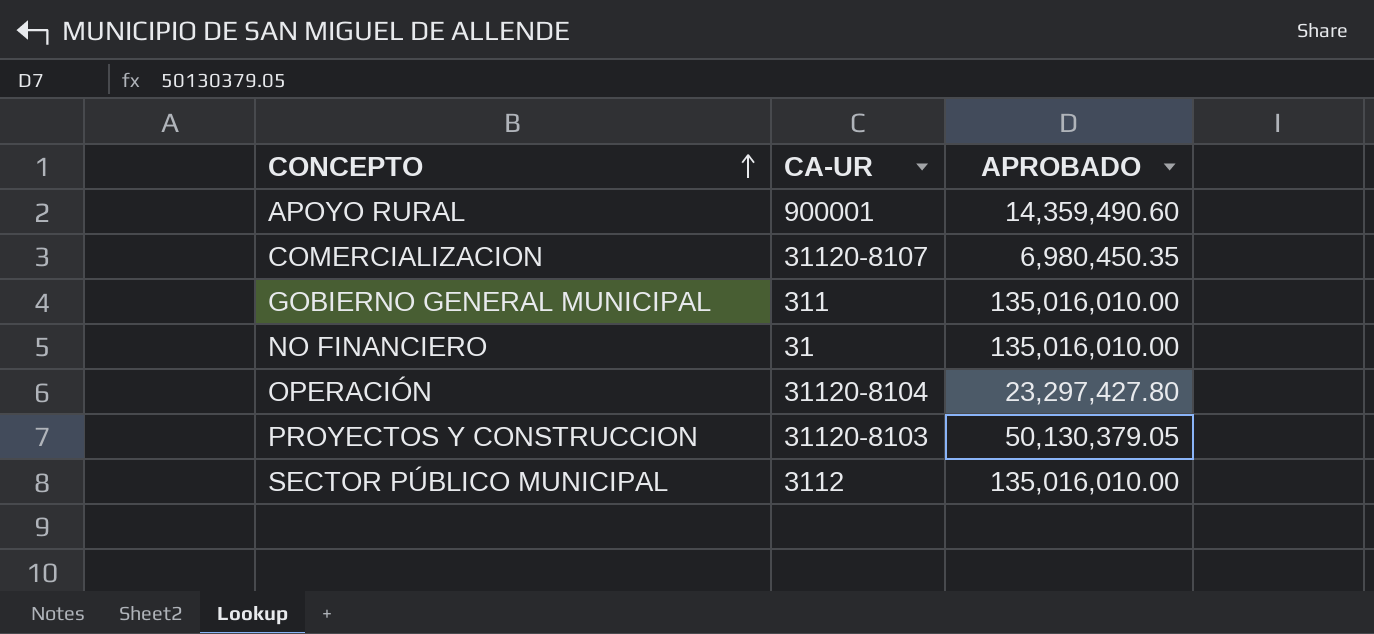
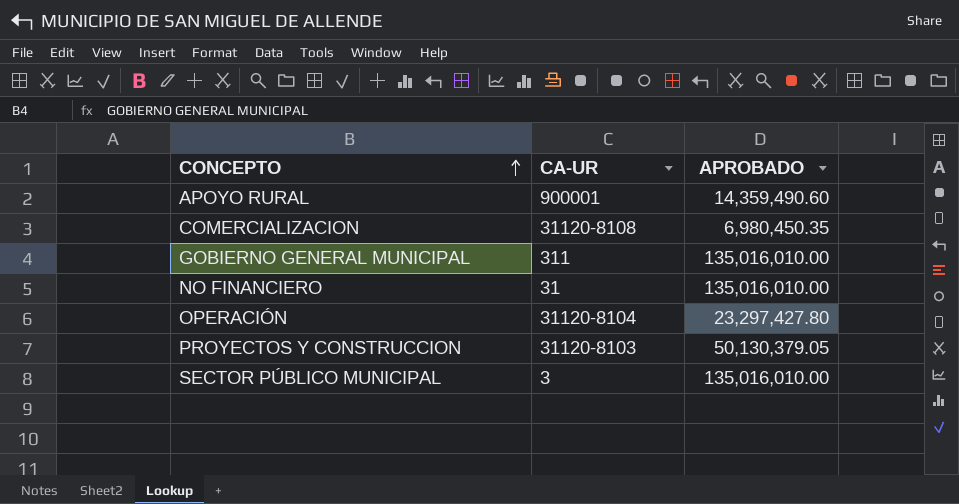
COMERCIALIZACION | CA-UR: 31120-8107 -> 31120-8108
SECTOR PÚBLICO MUNICIPAL | CA-UR: 3112 -> 3

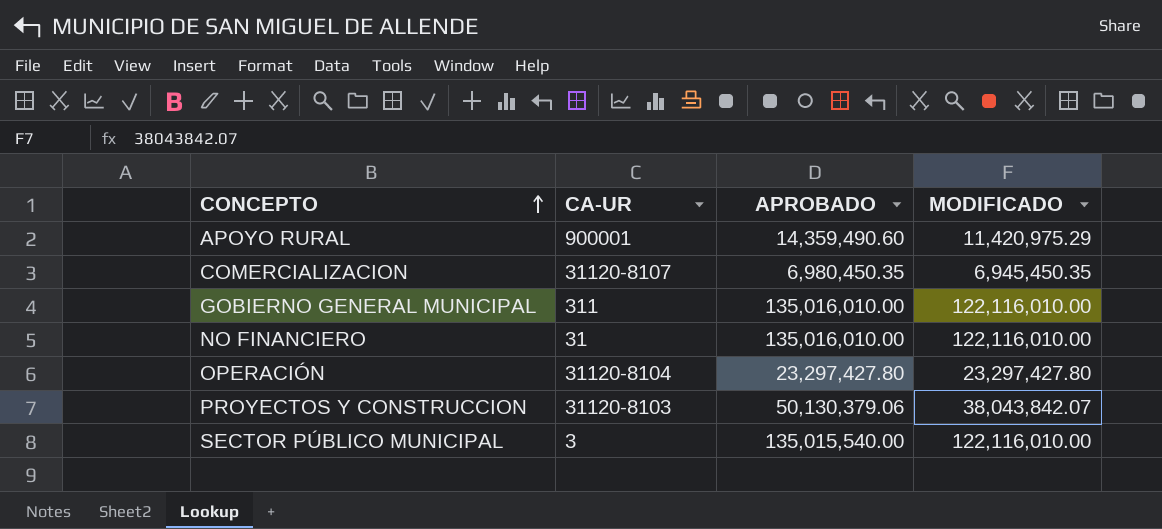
column MODIFICADO | position: none -> 4
COMERCIALIZACION | CA-UR: 31120-8108 -> 31120-8107
PROYECTOS Y CONSTRUCCION | APROBADO: 50,130,379.05 -> 50,130,379.06
SECTOR PÚBLICO MUNICIPAL | APROBADO: 135,016,010.00 -> 135,015,540.00

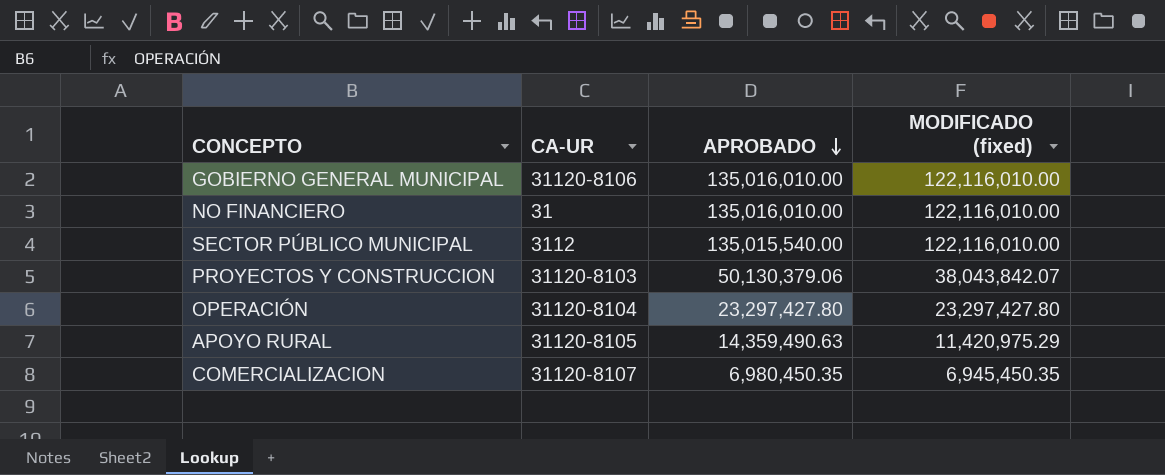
row order: CONCEPTO ascending -> APROBADO descending
column name: MODIFICADO -> MODIFICADO (fixed)
GOBIERNO GENERAL MUNICIPAL | CA-UR: 311 -> 31120-8106
SECTOR PÚBLICO MUNICIPAL | CA-UR: 3 -> 3112
APOYO RURAL | CA-UR: 900001 -> 31120-8105
APOYO RURAL | APROBADO: 14,359,490.60 -> 14,359,490.63

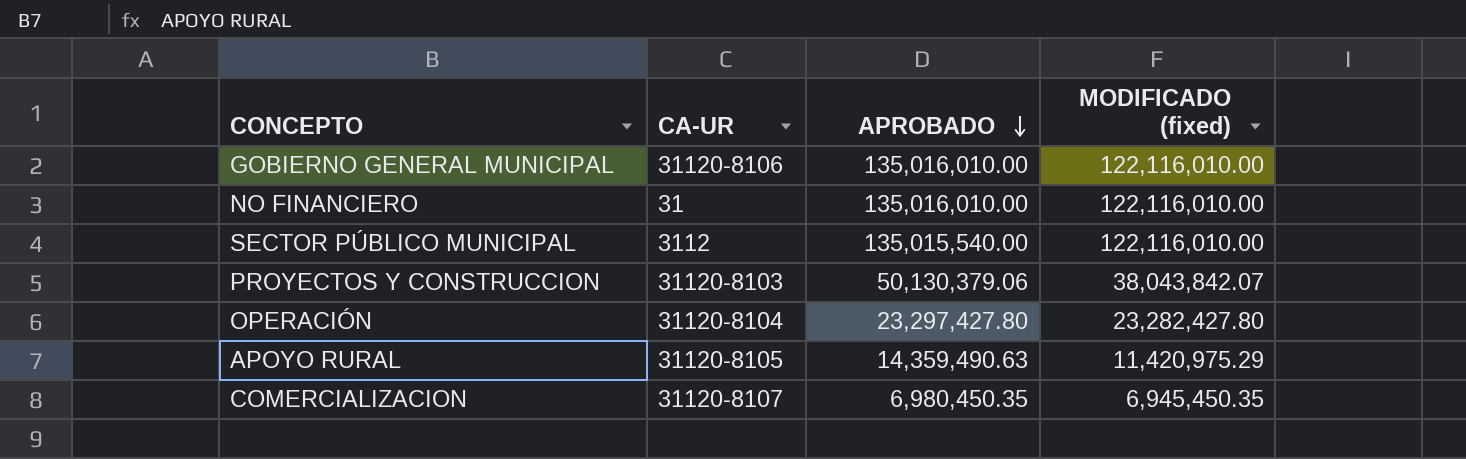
OPERACIÓN | MODIFICADO (fixed): 23,297,427.80 -> 23,282,427.80

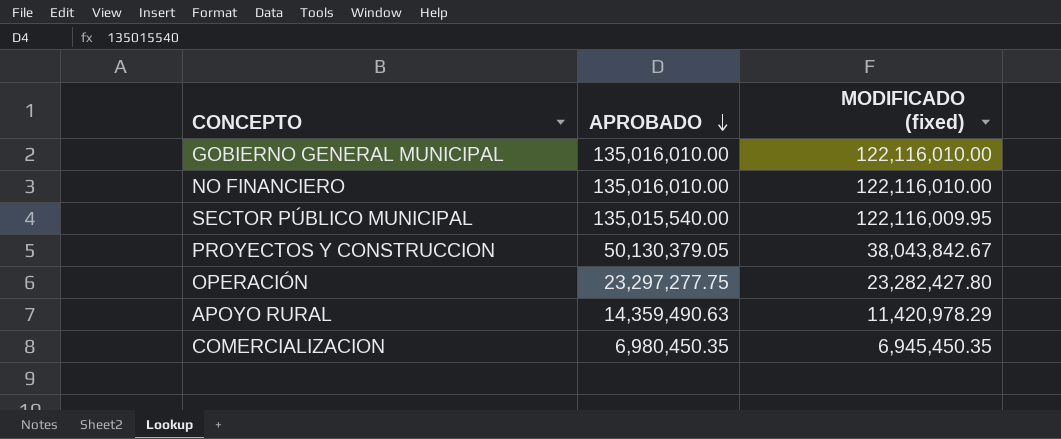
column CA-UR | position: 2 -> none
SECTOR PÚBLICO MUNICIPAL | MODIFICADO (fixed): 122,116,010.00 -> 122,116,009.95
PROYECTOS Y CONSTRUCCION | APROBADO: 50,130,379.06 -> 50,130,379.05
PROYECTOS Y CONSTRUCCION | MODIFICADO (fixed): 38,043,842.07 -> 38,043,842.67
OPERACIÓN | APROBADO: 23,297,427.80 -> 23,297,277.75
APOYO RURAL | MODIFICADO (fixed): 11,420,975.29 -> 11,420,978.29

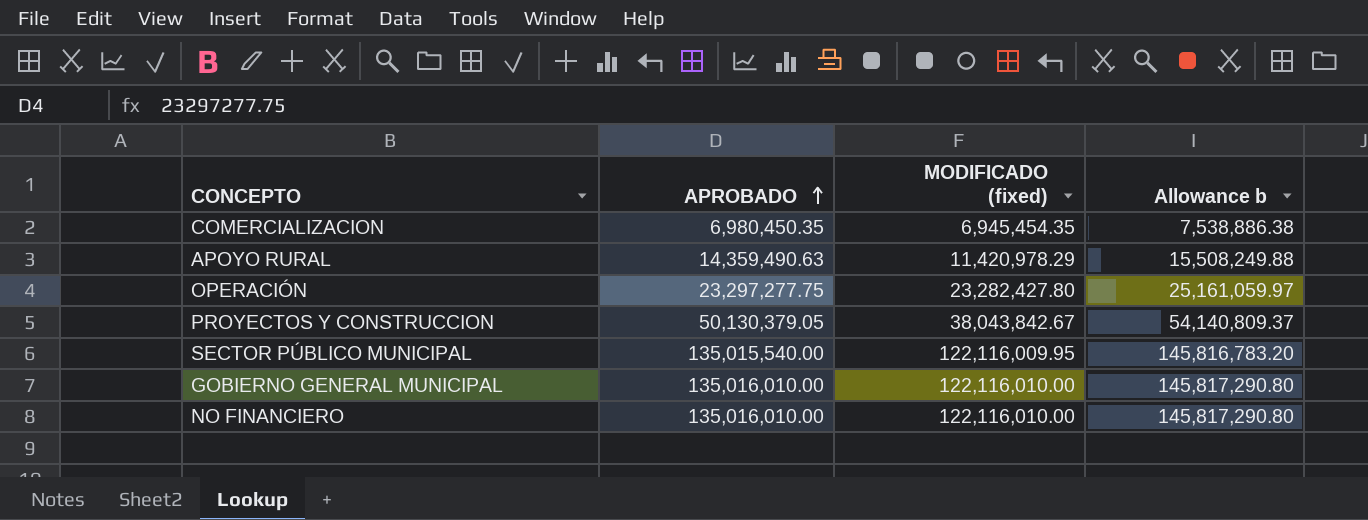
row order: APROBADO descending -> APROBADO ascending
column Allowance b | formula: none -> [APROBADO] * 1.08
COMERCIALIZACION | MODIFICADO (fixed): 6,945,450.35 -> 6,945,454.35

